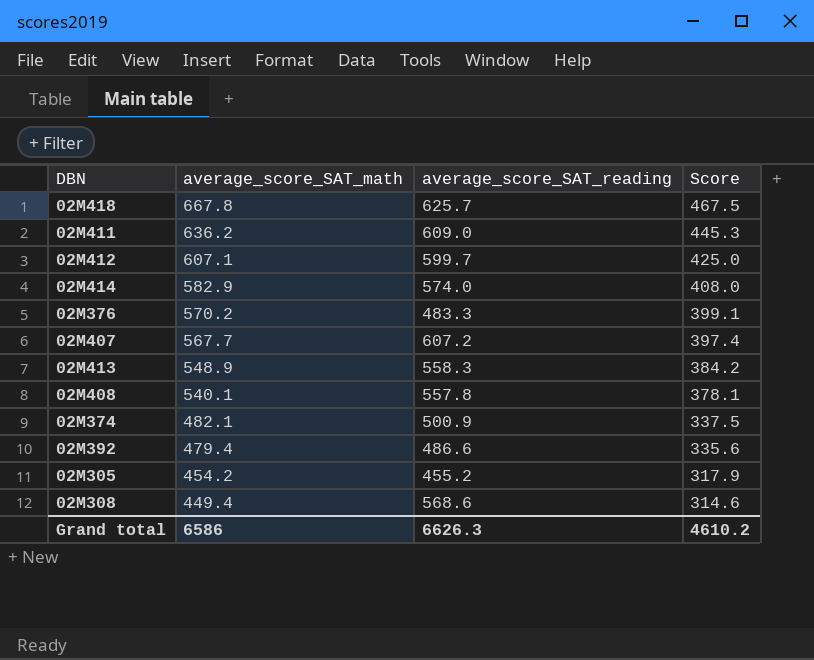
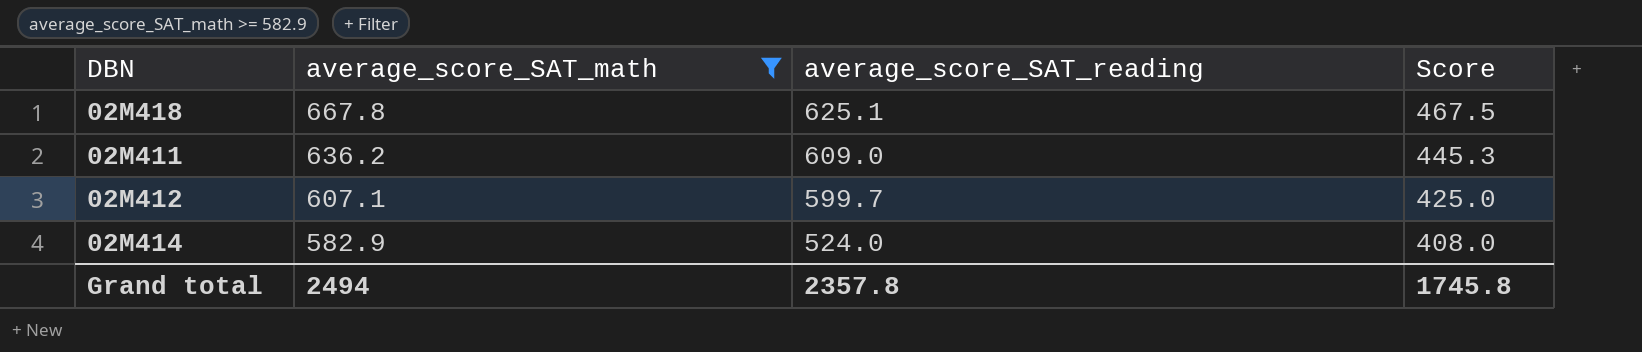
filter: none -> average_score_SAT_math >= 582.9
02M418 | average_score_SAT_reading: 625.7 -> 625.1
02M414 | average_score_SAT_reading: 574.0 -> 524.0
Grand total | average_score_SAT_math: 6586 -> 2494
Grand total | average_score_SAT_reading: 6626.3 -> 2357.8
Grand total | Score: 4610.2 -> 1745.8

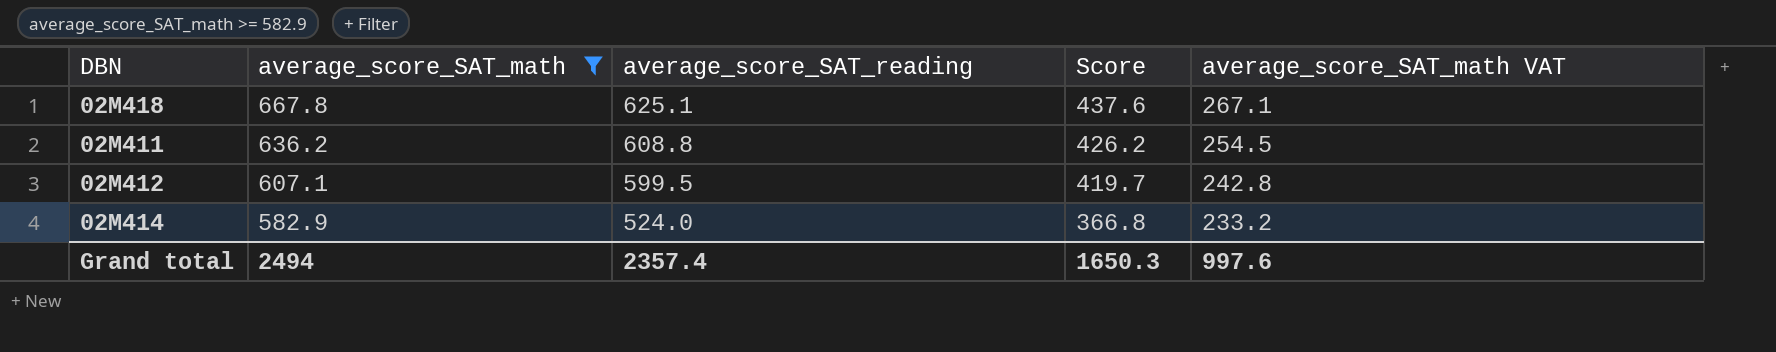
column Score | formula: [average_score_SAT_math] * 0.7 -> [average_score_SAT_reading] * 0.7
column average_score_SAT_math VAT | formula: none -> [average_score_SAT_math] * 0.4
02M411 | average_score_SAT_reading: 609.0 -> 608.8
02M412 | average_score_SAT_reading: 599.7 -> 599.5
Grand total | average_score_SAT_reading: 2357.8 -> 2357.4
Grand total | Score: 1745.8 -> 1650.3

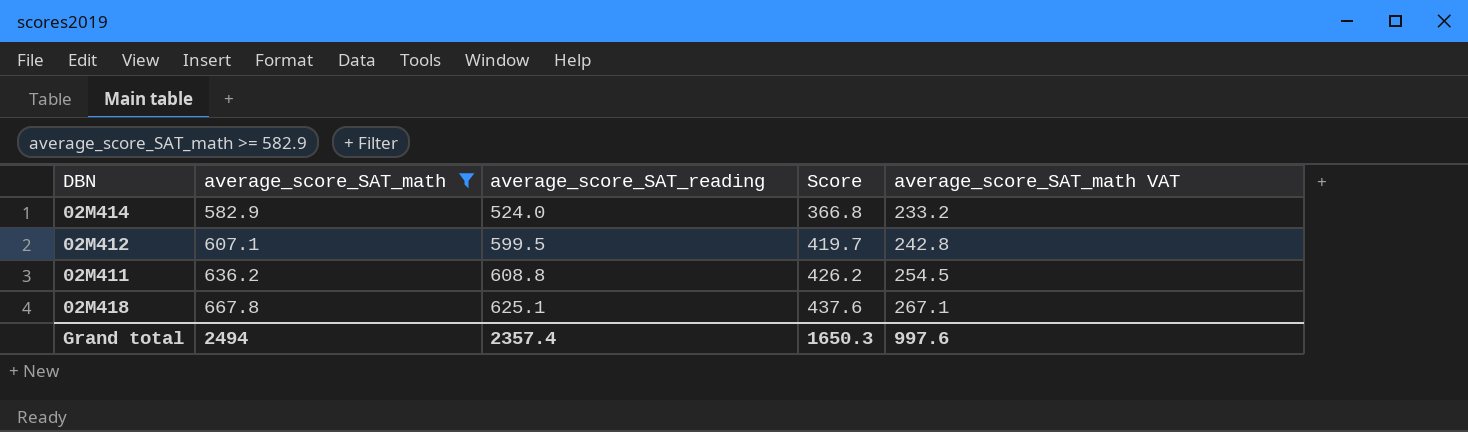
row order: average_score_SAT_math descending -> average_score_SAT_math ascending

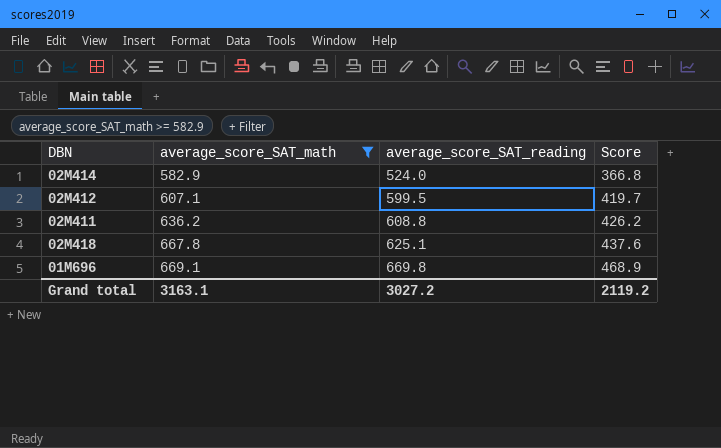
column average_score_SAT_math VAT | formula: [average_score_SAT_math] * 0.4 -> none
row 01M696: none -> 669.1 | 669.8 | 468.9
Grand total | average_score_SAT_math: 2494 -> 3163.1
Grand total | average_score_SAT_reading: 2357.4 -> 3027.2
Grand total | Score: 1650.3 -> 2119.2

